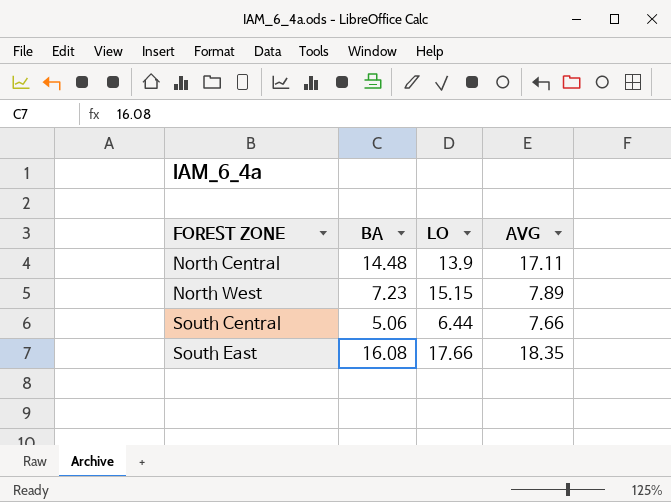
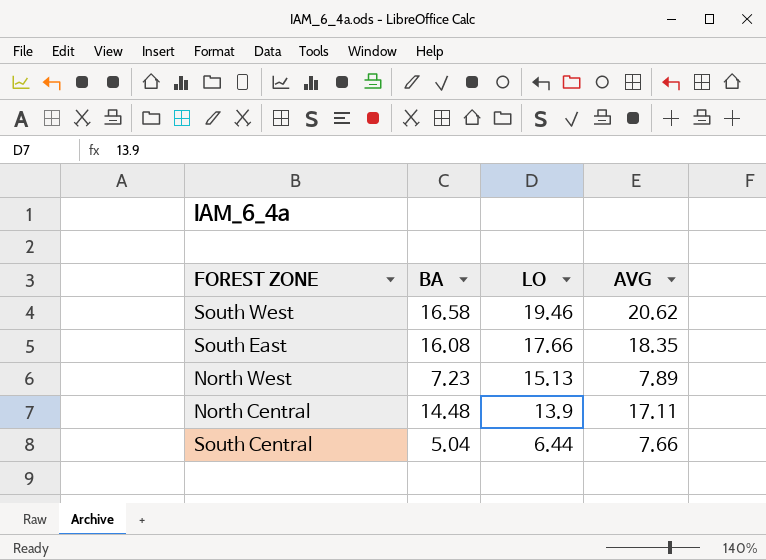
row order: FOREST ZONE ascending -> LO descending
row South West: none -> 16.58 | 19.46 | 20.62
North West | LO: 15.15 -> 15.13
South Central | BA: 5.06 -> 5.04

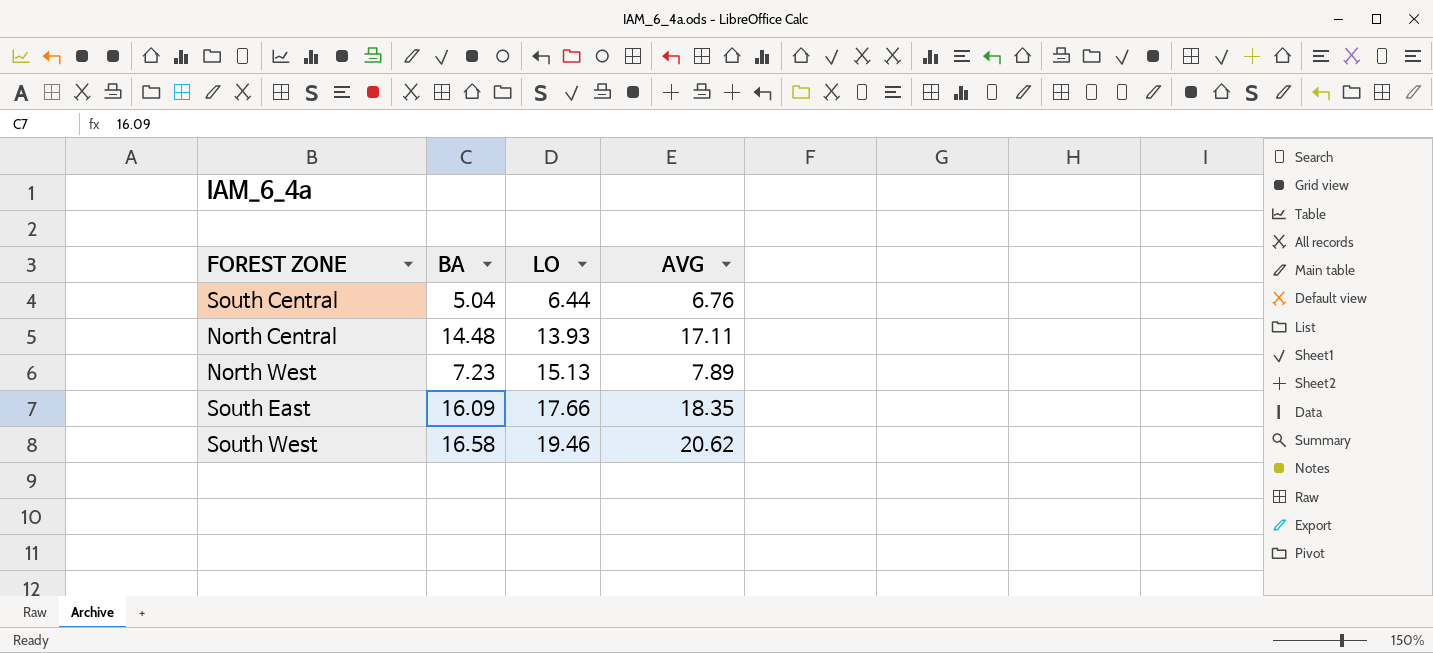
row order: LO descending -> LO ascending
South Central | AVG: 7.66 -> 6.76
North Central | LO: 13.9 -> 13.93
South East | BA: 16.08 -> 16.09

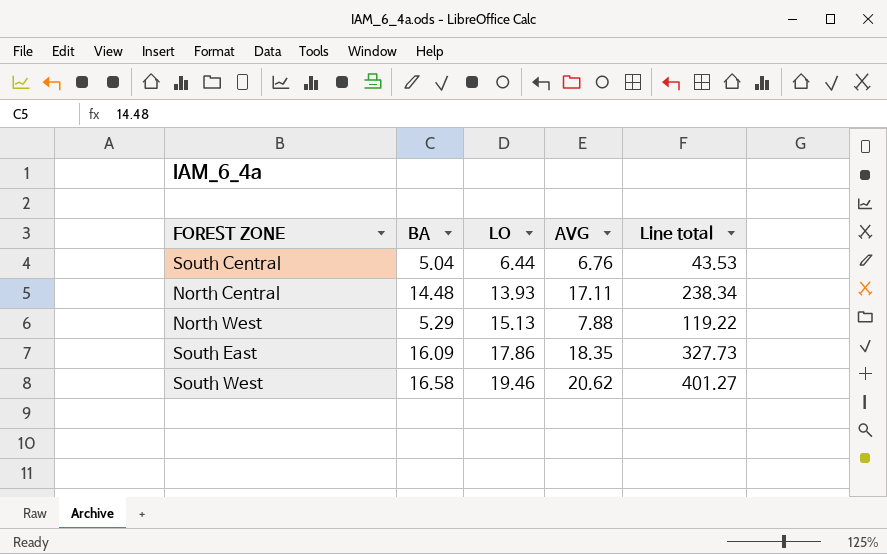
column Line total | formula: none -> [LO] * [AVG]
North West | BA: 7.23 -> 5.29
North West | AVG: 7.89 -> 7.88
South East | LO: 17.66 -> 17.86

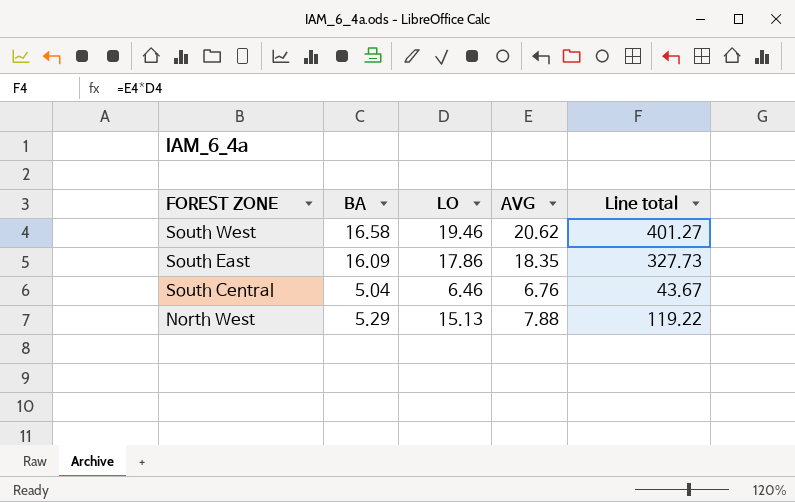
row order: LO ascending -> FOREST ZONE descending
row North Central: 14.48 | 13.93 | 17.11 | 238.34 -> none
South Central | LO: 6.44 -> 6.46
South Central | Line total: 43.53 -> 43.67

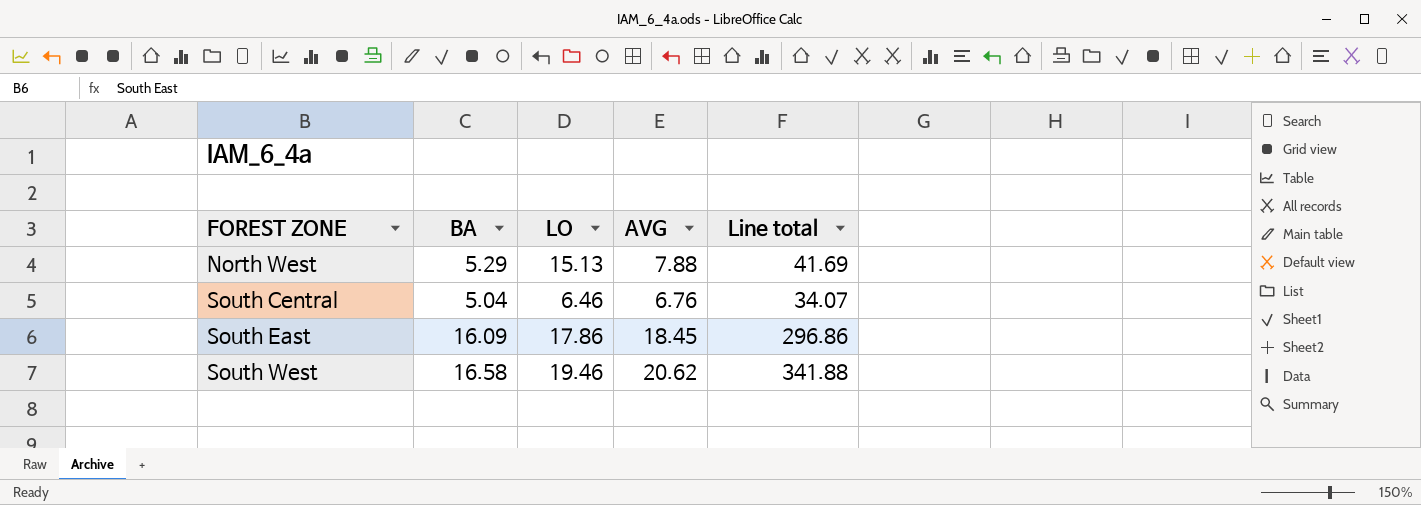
row order: FOREST ZONE descending -> FOREST ZONE ascending
column Line total | formula: [LO] * [AVG] -> [BA] * [AVG]
South East | AVG: 18.35 -> 18.45

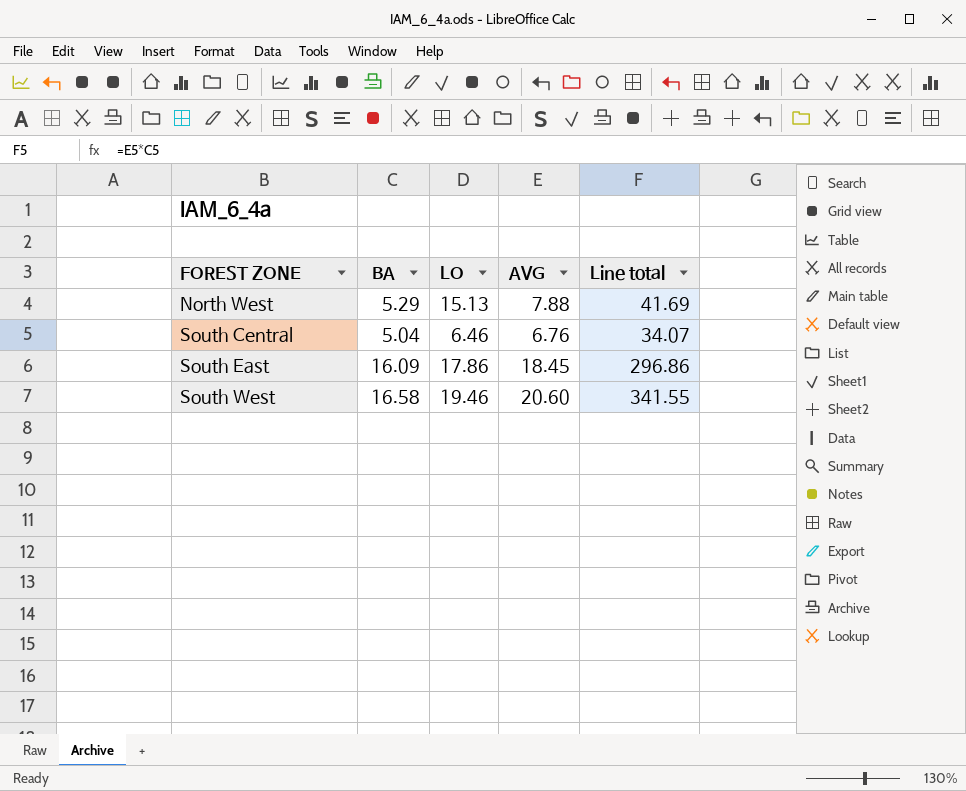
South West | AVG: 20.62 -> 20.60
South West | Line total: 341.88 -> 341.55

